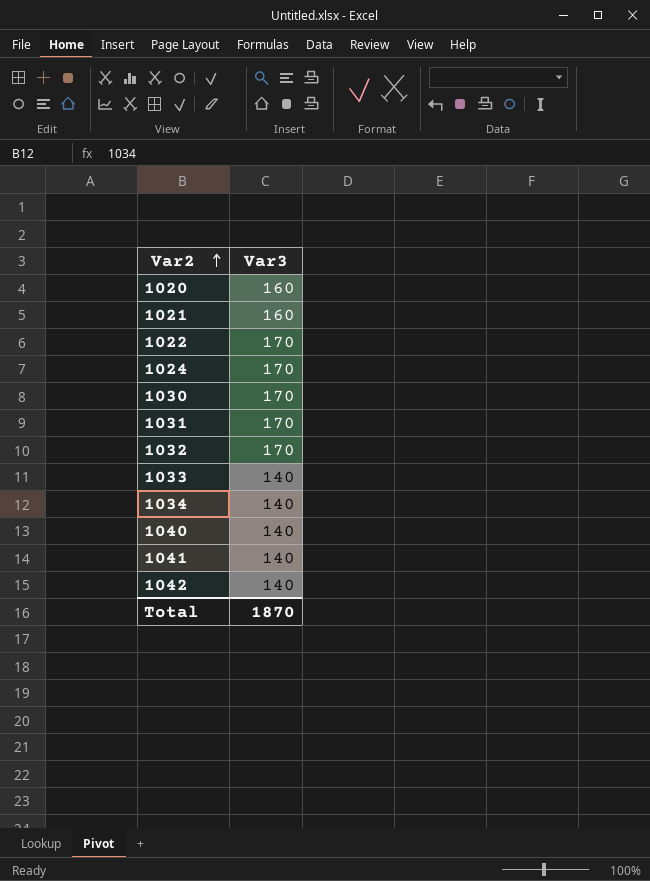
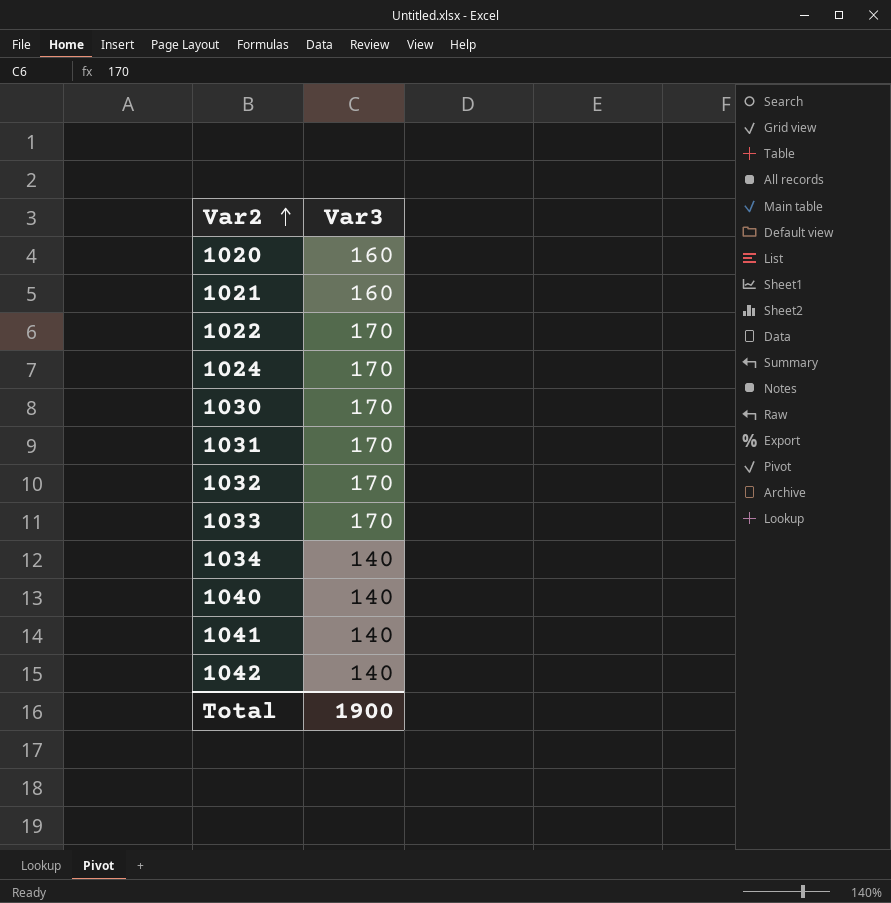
1033 | Var3: 140 -> 170
Total | Var3: 1870 -> 1900

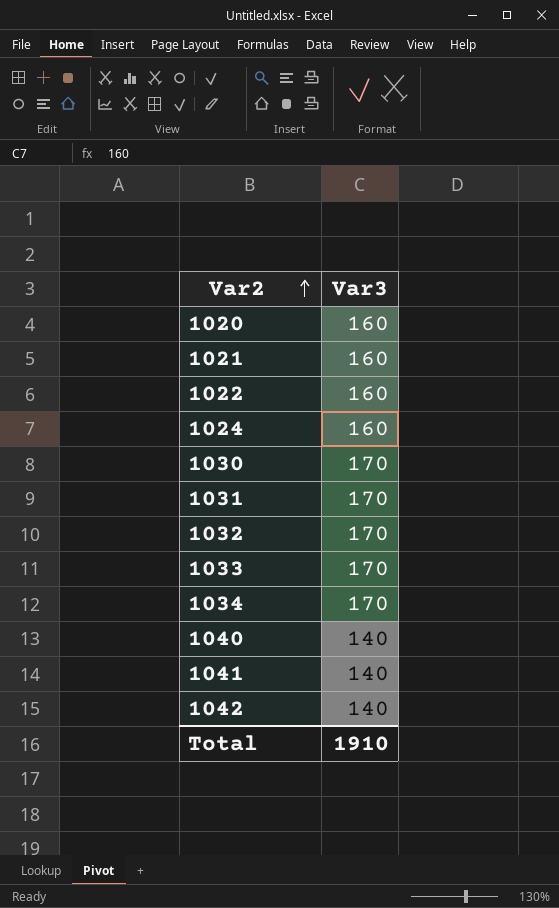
1022 | Var3: 170 -> 160
1024 | Var3: 170 -> 160
1034 | Var3: 140 -> 170
Total | Var3: 1900 -> 1910

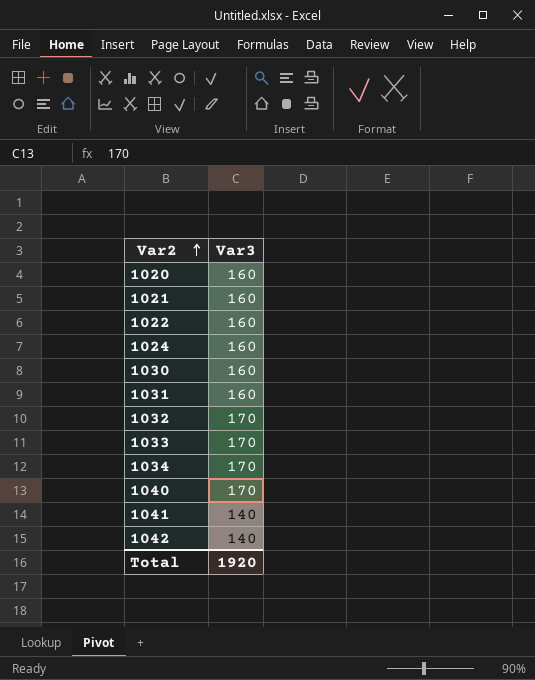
1030 | Var3: 170 -> 160
1031 | Var3: 170 -> 160
1040 | Var3: 140 -> 170
Total | Var3: 1910 -> 1920

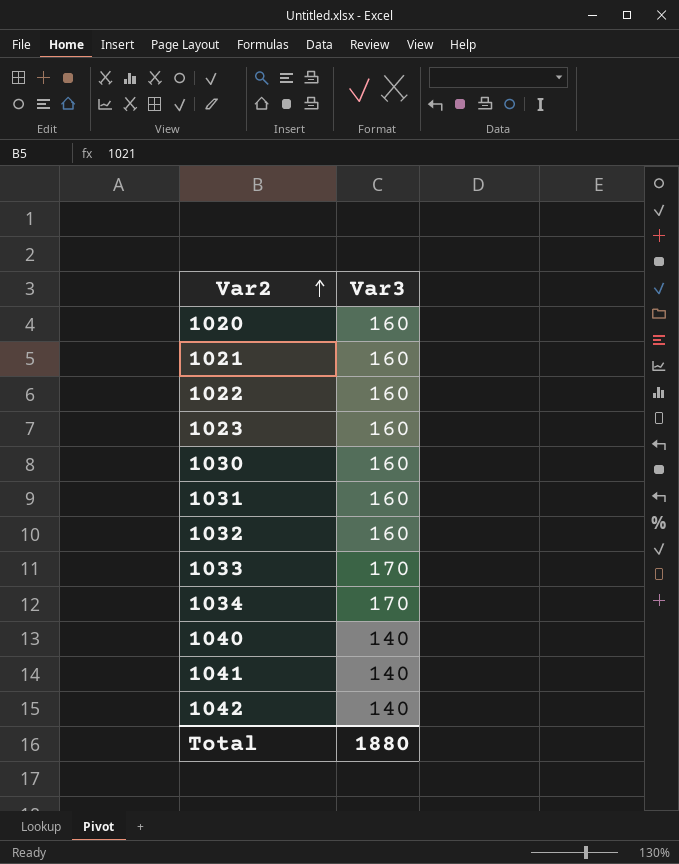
row 1024: 160 -> none
row 1023: none -> 160
1032 | Var3: 170 -> 160
1040 | Var3: 170 -> 140
Total | Var3: 1920 -> 1880

